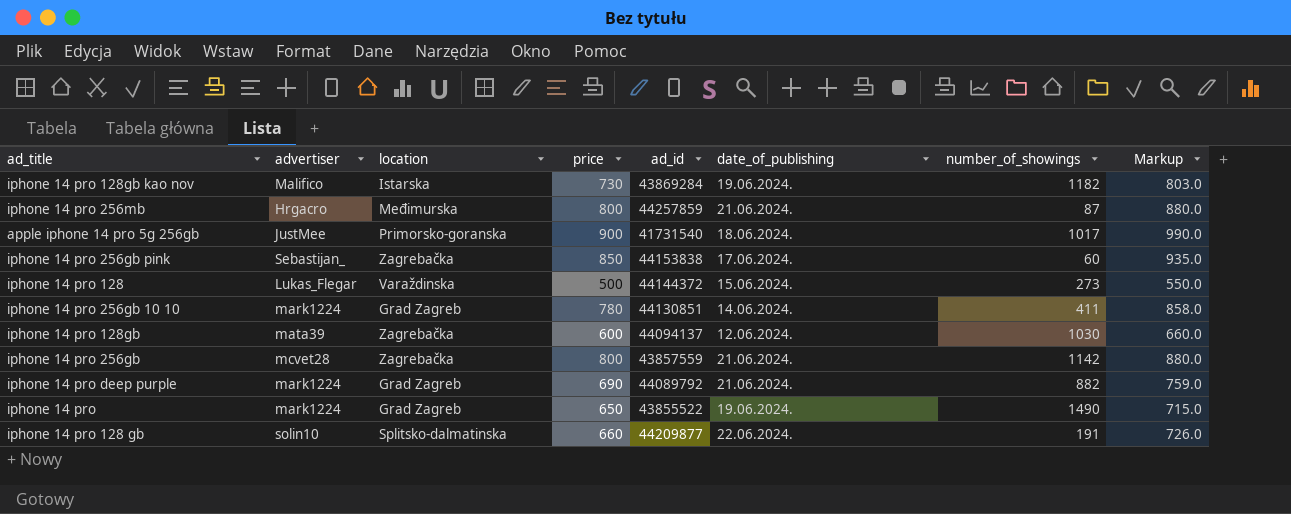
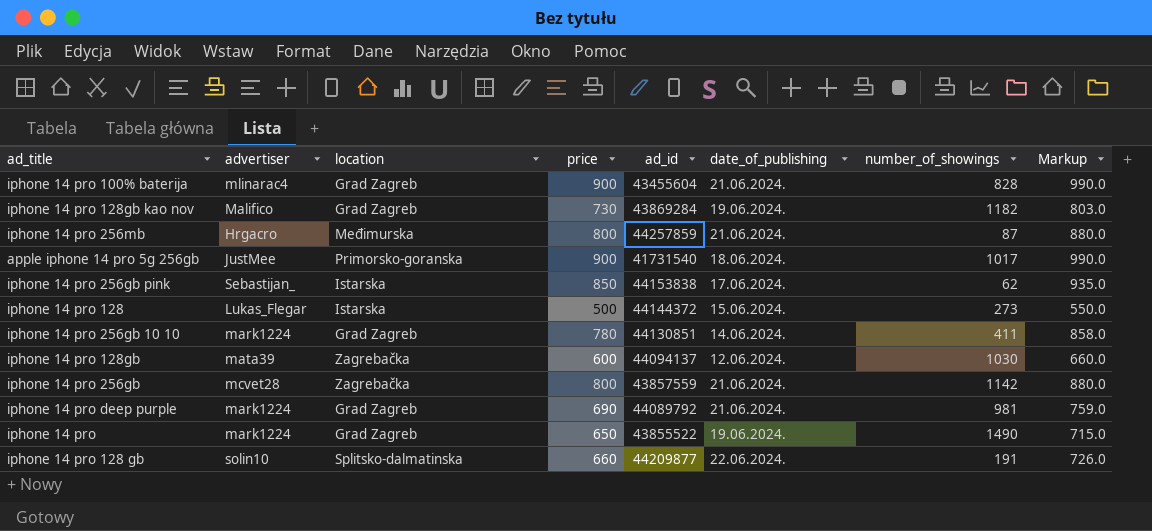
row iphone 14 pro 100% baterija: none -> mlinarac4 | Grad Zagreb | 900 | 43455604 | 21.06.2024. | 828 | 990.0
iphone 14 pro 128gb kao nov | location: Istarska -> Grad Zagreb
iphone 14 pro 256gb pink | location: Zagrebačka -> Istarska
iphone 14 pro 256gb pink | number_of_showings: 60 -> 62
iphone 14 pro 128 | location: Varaždinska -> Istarska
iphone 14 pro deep purple | number_of_showings: 882 -> 981

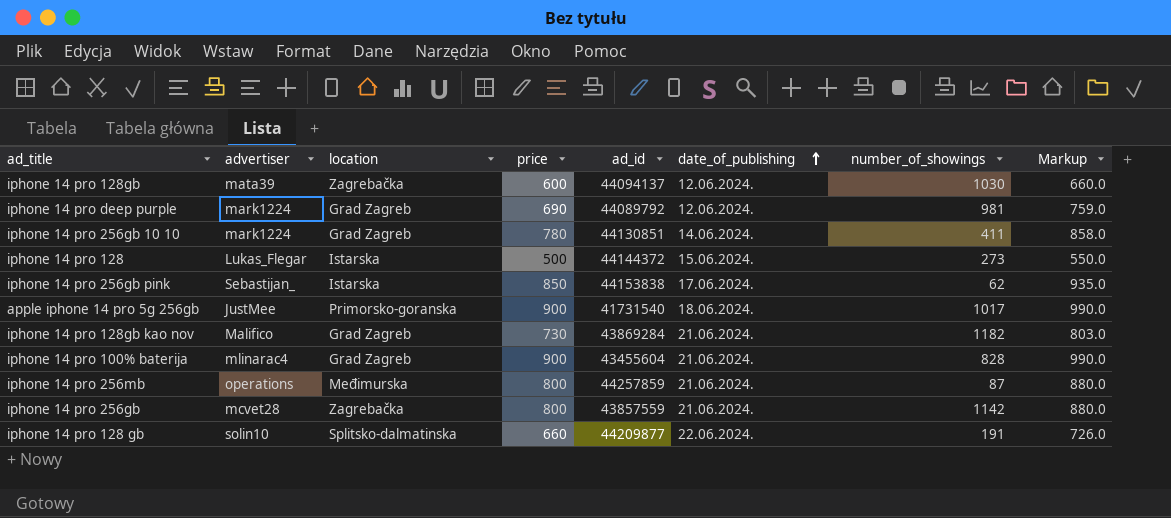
row order: none -> date_of_publishing ascending
row iphone 14 pro: mark1224 | Grad Zagreb | 650 | 43855522 | 19.06.2024. | 1490 | 715.0 -> none
iphone 14 pro deep purple | date_of_publishing: 21.06.2024. -> 12.06.2024.
iphone 14 pro 128gb kao nov | date_of_publishing: 19.06.2024. -> 21.06.2024.
iphone 14 pro 256mb | advertiser: Hrgacro -> operations

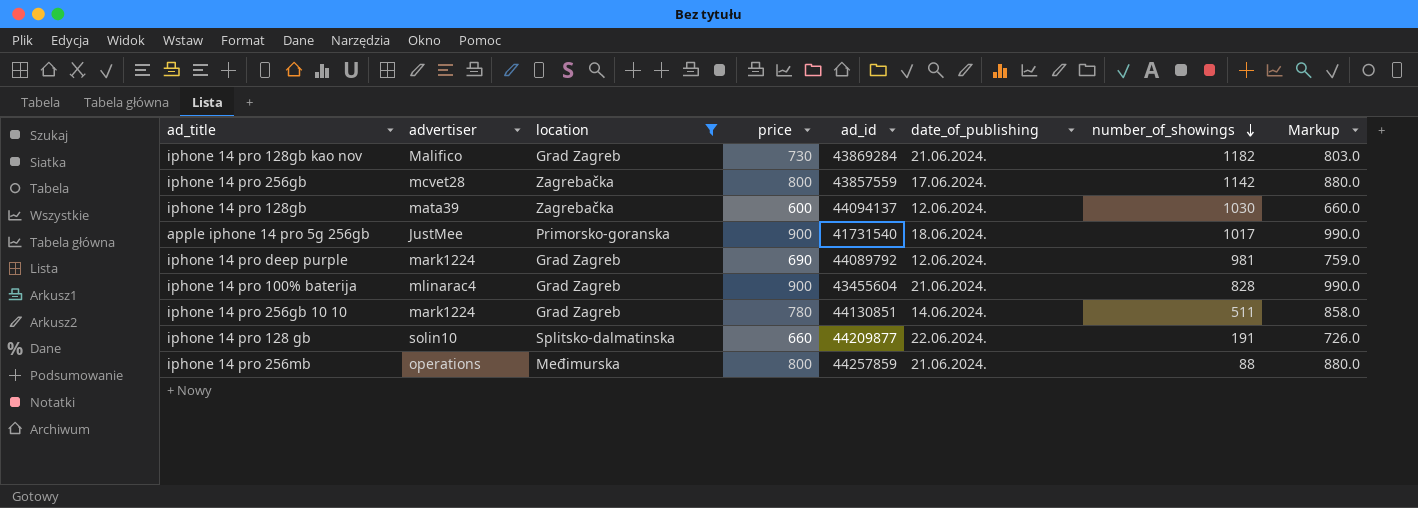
filter: none -> location != Istarska
row order: date_of_publishing ascending -> number_of_showings descending
iphone 14 pro 256gb | date_of_publishing: 21.06.2024. -> 17.06.2024.
iphone 14 pro 256gb 10 10 | number_of_showings: 411 -> 511
iphone 14 pro 256mb | number_of_showings: 87 -> 88

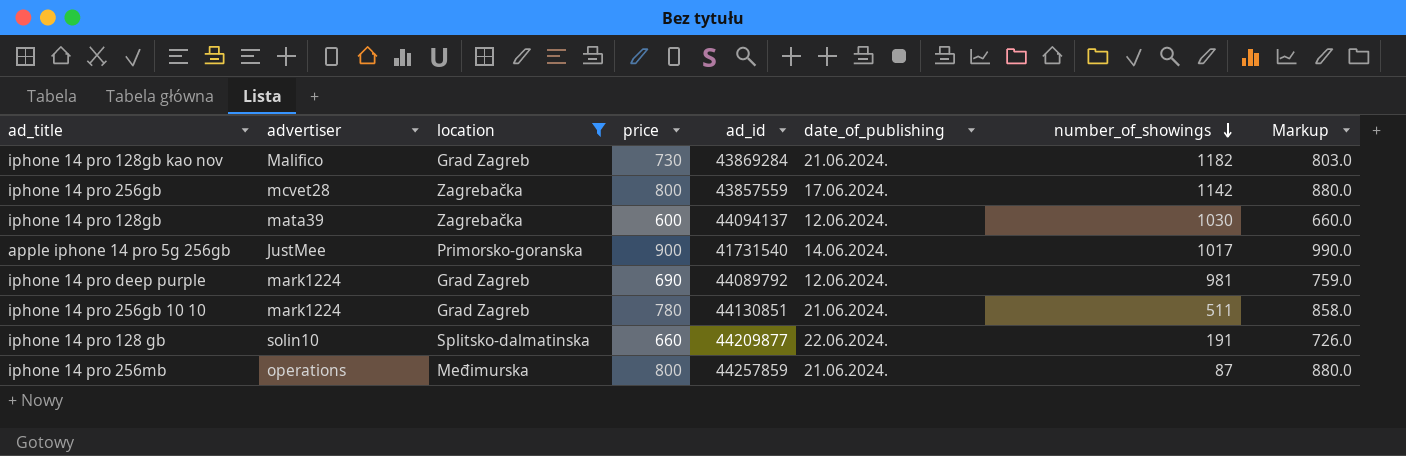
row iphone 14 pro 100% baterija: mlinarac4 | Grad Zagreb | 900 | 43455604 | 21.06.2024. | 828 | 990.0 -> none
apple iphone 14 pro 5g 256gb | date_of_publishing: 18.06.2024. -> 14.06.2024.
iphone 14 pro 256gb 10 10 | date_of_publishing: 14.06.2024. -> 21.06.2024.
iphone 14 pro 256mb | number_of_showings: 88 -> 87

